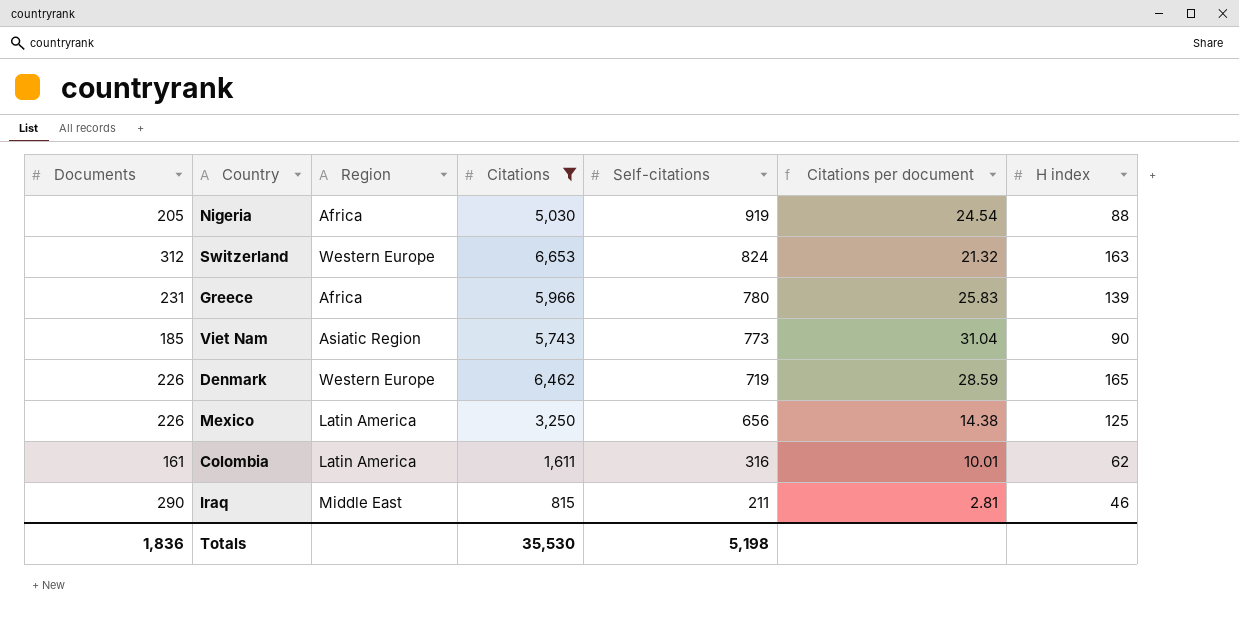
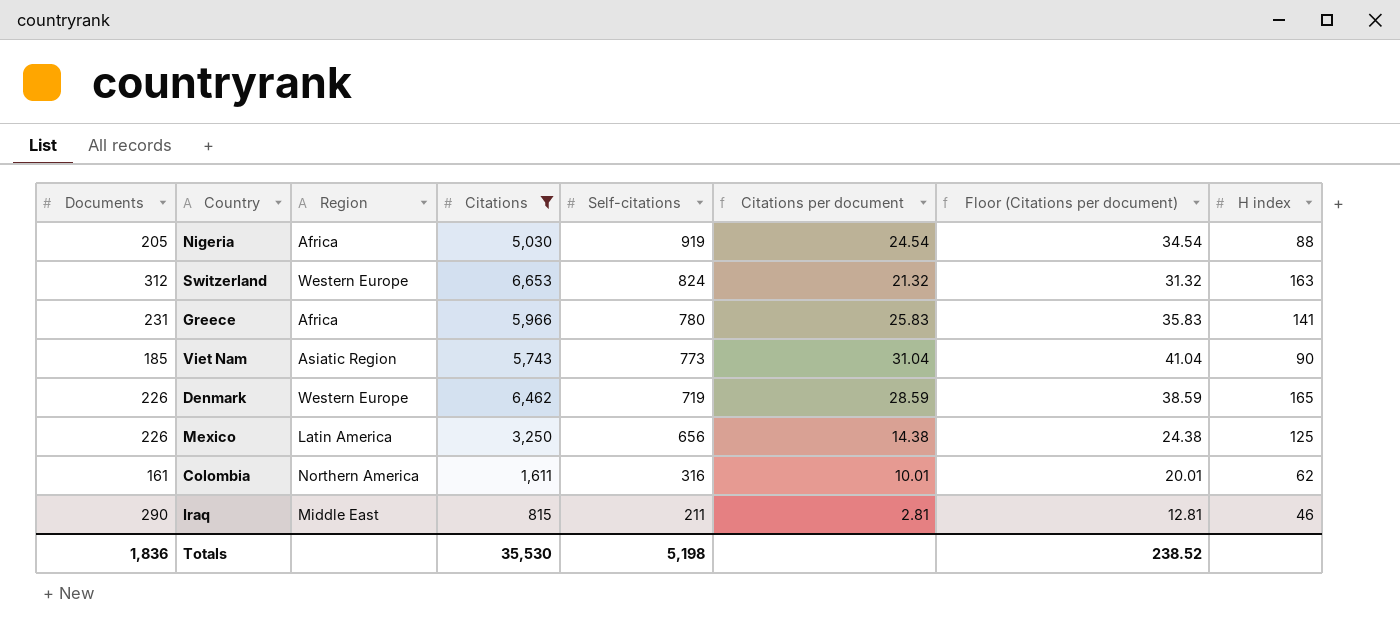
column Floor (Citations per document) | formula: none -> [Citations per document] + 10
Greece | H index: 139 -> 141
Colombia | Region: Latin America -> Northern America

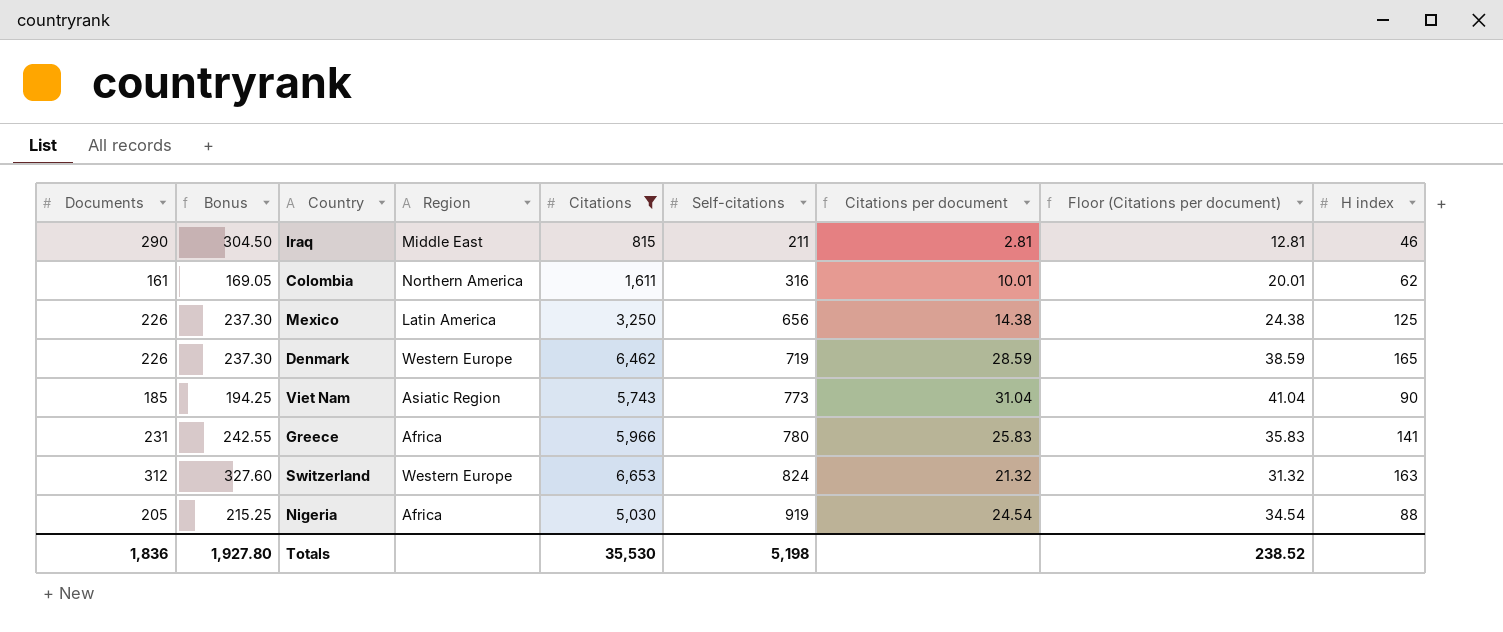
row order: Self-citations descending -> Self-citations ascending
column Bonus | formula: none -> [Documents] * 1.05

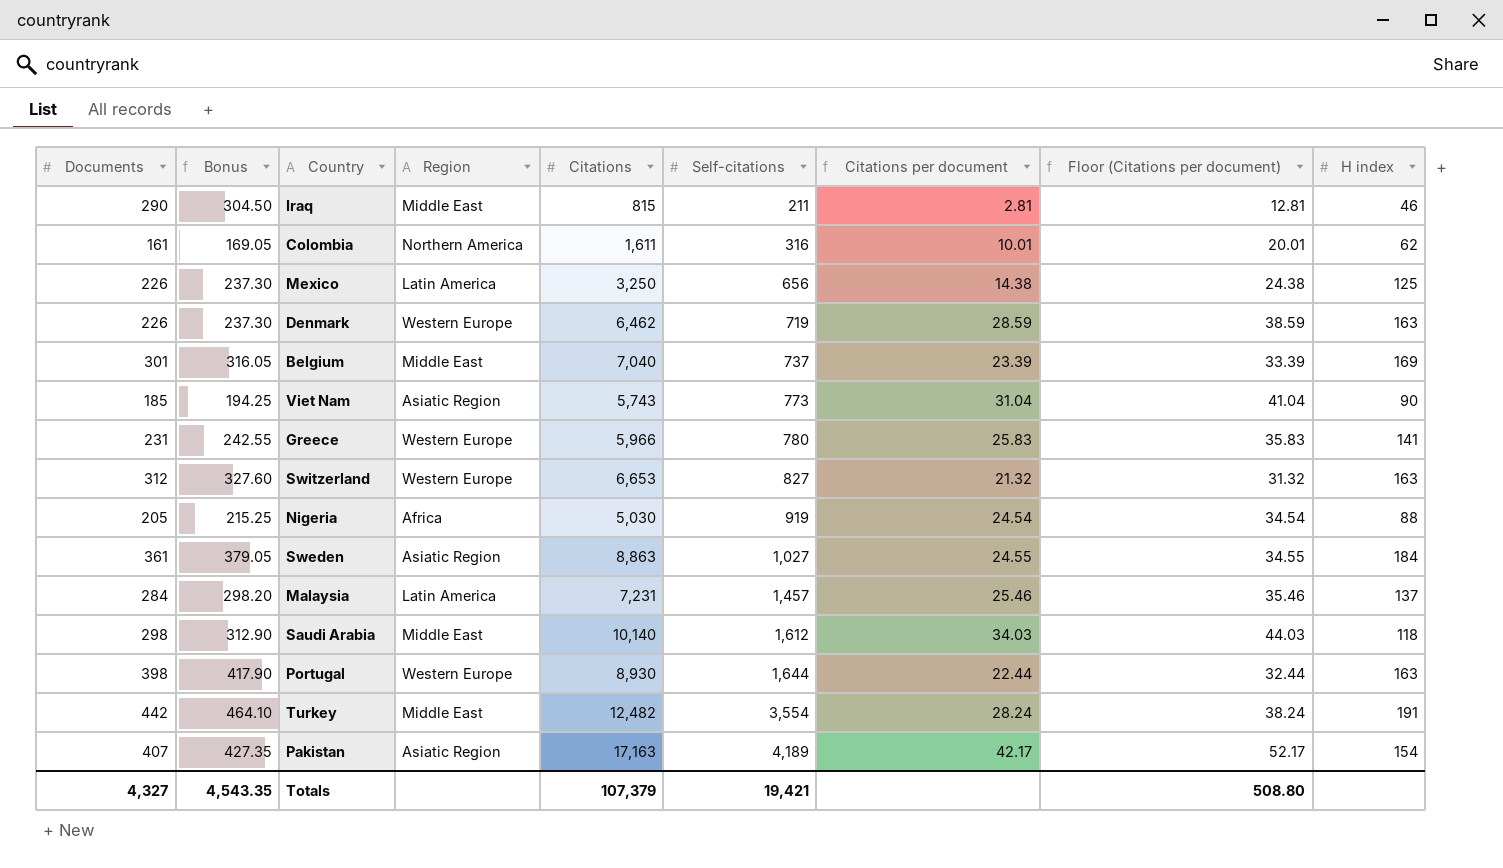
filter: Citations <= 6,653 -> none
Denmark | H index: 165 -> 163
Greece | Region: Africa -> Western Europe
Switzerland | Self-citations: 824 -> 827
Totals | Documents: 1,836 -> 4,327
Totals | Bonus: 1,927.80 -> 4,543.35
Totals | Citations: 35,530 -> 107,379
Totals | Self-citations: 5,198 -> 19,421
Totals | Floor (Citations per document): 238.52 -> 508.80

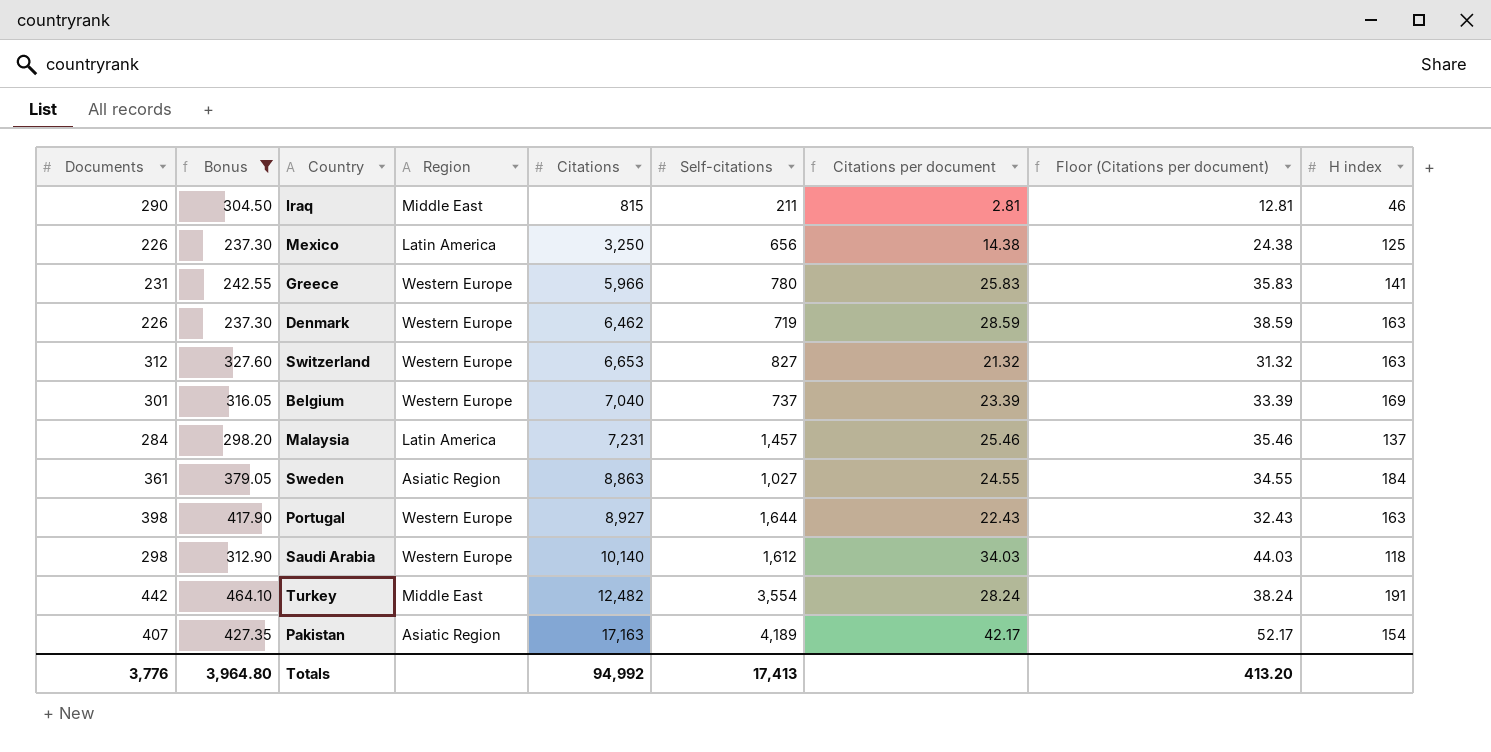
filter: none -> Bonus >= 237.30
row order: Self-citations ascending -> Citations ascending
Belgium | Region: Middle East -> Western Europe
Portugal | Citations: 8,930 -> 8,927
Portugal | Citations per document: 22.44 -> 22.43
Portugal | Floor (Citations per document): 32.44 -> 32.43
Saudi Arabia | Region: Middle East -> Western Europe
Totals | Documents: 4,327 -> 3,776
Totals | Bonus: 4,543.35 -> 3,964.80
Totals | Citations: 107,379 -> 94,992
Totals | Self-citations: 19,421 -> 17,413
Totals | Floor (Citations per document): 508.80 -> 413.20

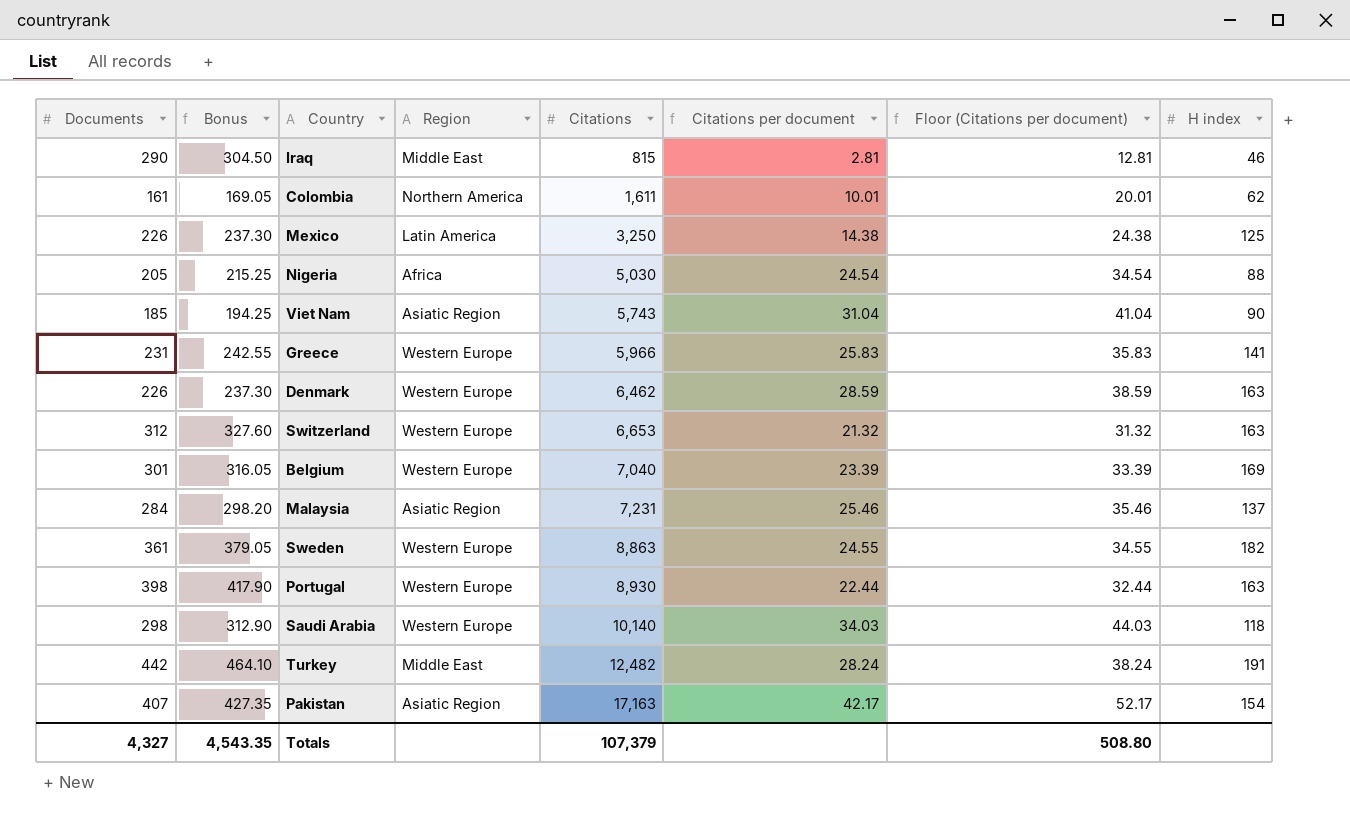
filter: Bonus >= 237.30 -> none
column Self-citations | position: 6 -> none
Malaysia | Region: Latin America -> Asiatic Region
Sweden | Region: Asiatic Region -> Western Europe
Sweden | H index: 184 -> 182
Portugal | Citations: 8,927 -> 8,930
Portugal | Citations per document: 22.43 -> 22.44
Portugal | Floor (Citations per document): 32.43 -> 32.44
Totals | Documents: 3,776 -> 4,327
Totals | Bonus: 3,964.80 -> 4,543.35
Totals | Citations: 94,992 -> 107,379
Totals | Floor (Citations per document): 413.20 -> 508.80

